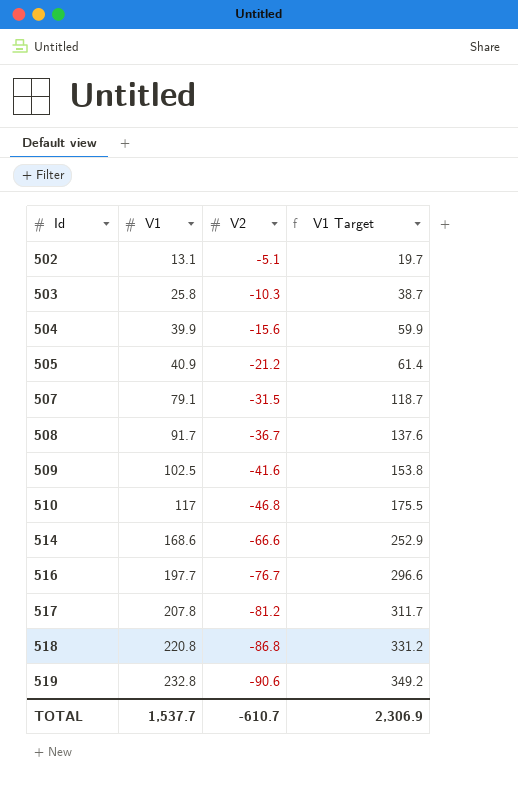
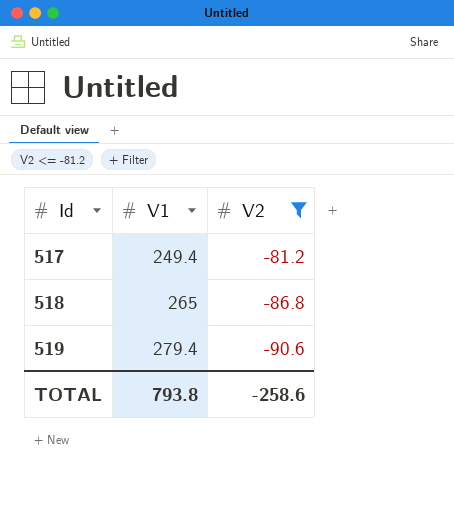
filter: none -> V2 <= -81.2
column V1 Target | formula: [V1] * 1.5 -> none
517 | V1: 207.8 -> 249.4
518 | V1: 220.8 -> 265
519 | V1: 232.8 -> 279.4
TOTAL | V1: 1,537.7 -> 793.8
TOTAL | V2: -610.7 -> -258.6

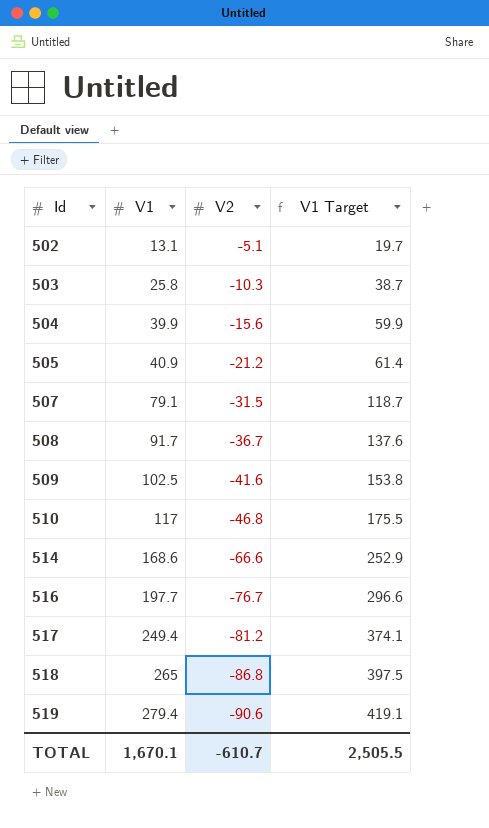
filter: V2 <= -81.2 -> none
column V1 Target | formula: none -> [V1] * 1.5
TOTAL | V1: 793.8 -> 1,670.1
TOTAL | V2: -258.6 -> -610.7

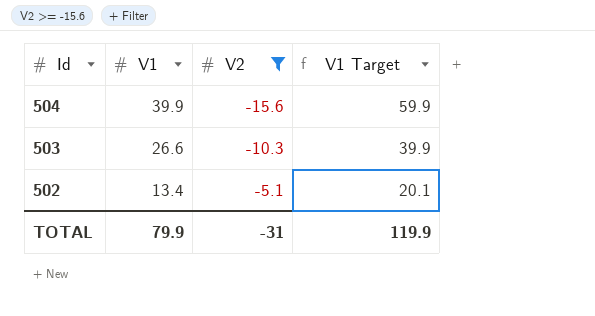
filter: none -> V2 >= -15.6
row order: Id ascending -> Id descending
503 | V1: 25.8 -> 26.6
503 | V1 Target: 38.7 -> 39.9
502 | V1: 13.1 -> 13.4
502 | V1 Target: 19.7 -> 20.1
TOTAL | V1: 1,670.1 -> 79.9
TOTAL | V2: -610.7 -> -31
TOTAL | V1 Target: 2,505.5 -> 119.9

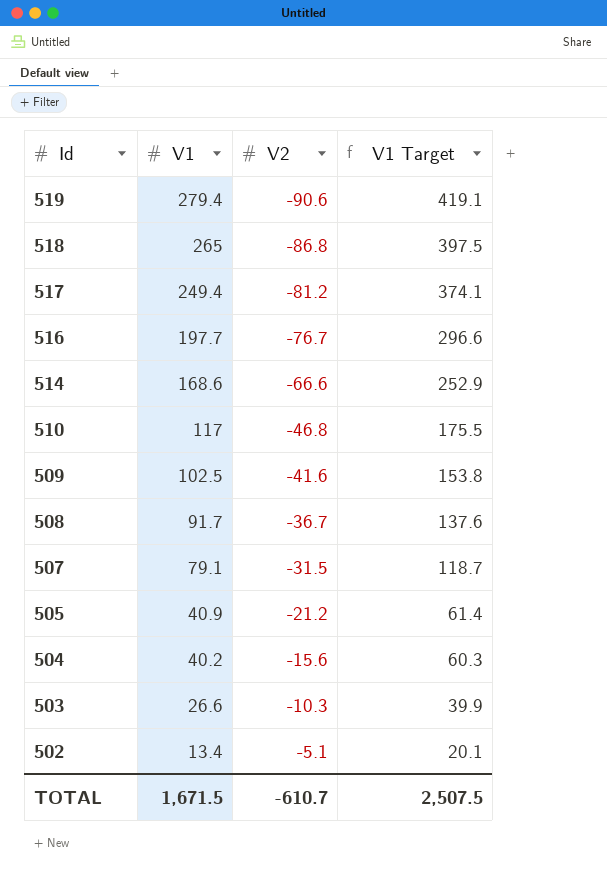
filter: V2 >= -15.6 -> none
504 | V1: 39.9 -> 40.2
504 | V1 Target: 59.9 -> 60.3
TOTAL | V1: 79.9 -> 1,671.5
TOTAL | V2: -31 -> -610.7
TOTAL | V1 Target: 119.9 -> 2,507.5

